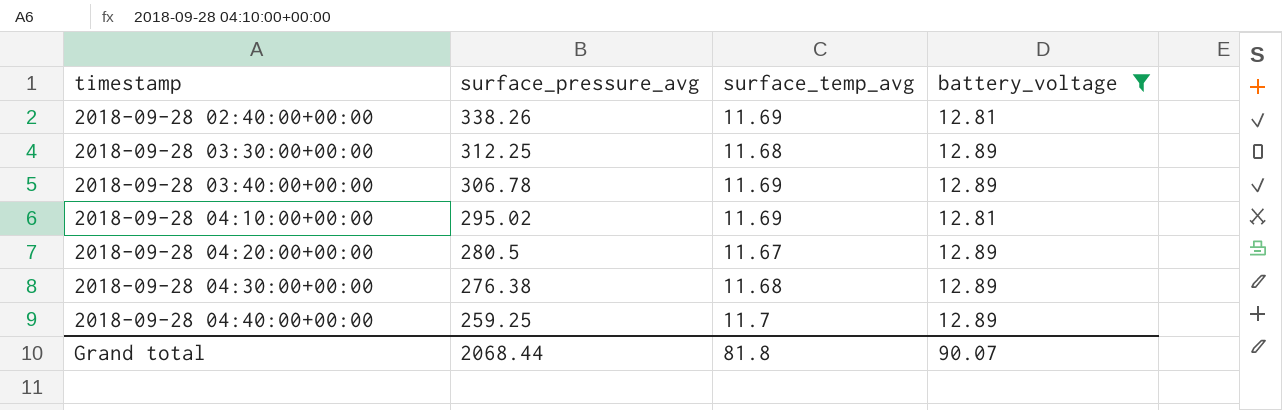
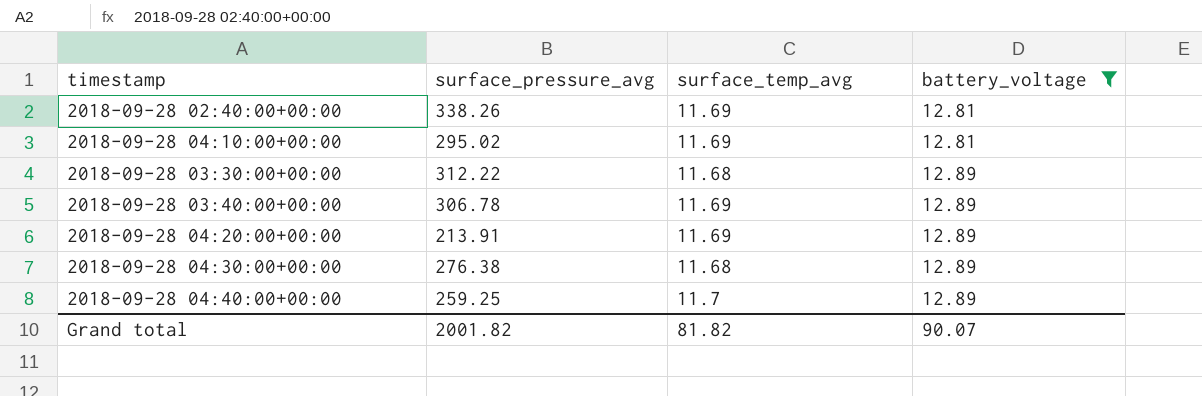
row order: timestamp ascending -> battery_voltage ascending
2018-09-28 03:30:00+00:00 | surface_pressure_avg: 312.25 -> 312.22
2018-09-28 04:20:00+00:00 | surface_pressure_avg: 280.5 -> 213.91
2018-09-28 04:20:00+00:00 | surface_temp_avg: 11.67 -> 11.69
Grand total | surface_pressure_avg: 2068.44 -> 2001.82
Grand total | surface_temp_avg: 81.8 -> 81.82

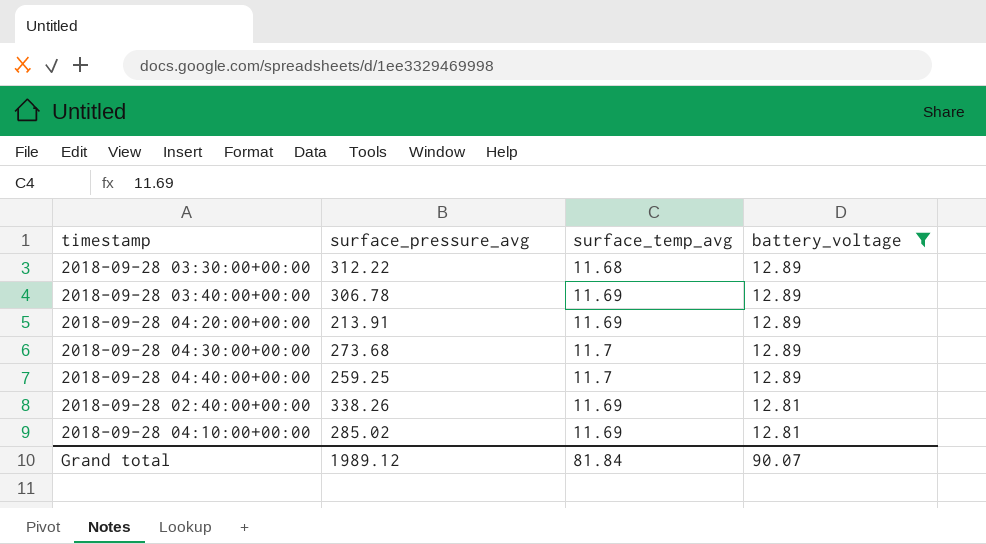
row order: battery_voltage ascending -> battery_voltage descending
2018-09-28 04:30:00+00:00 | surface_pressure_avg: 276.38 -> 273.68
2018-09-28 04:30:00+00:00 | surface_temp_avg: 11.68 -> 11.7
2018-09-28 04:10:00+00:00 | surface_pressure_avg: 295.02 -> 285.02
Grand total | surface_pressure_avg: 2001.82 -> 1989.12
Grand total | surface_temp_avg: 81.82 -> 81.84

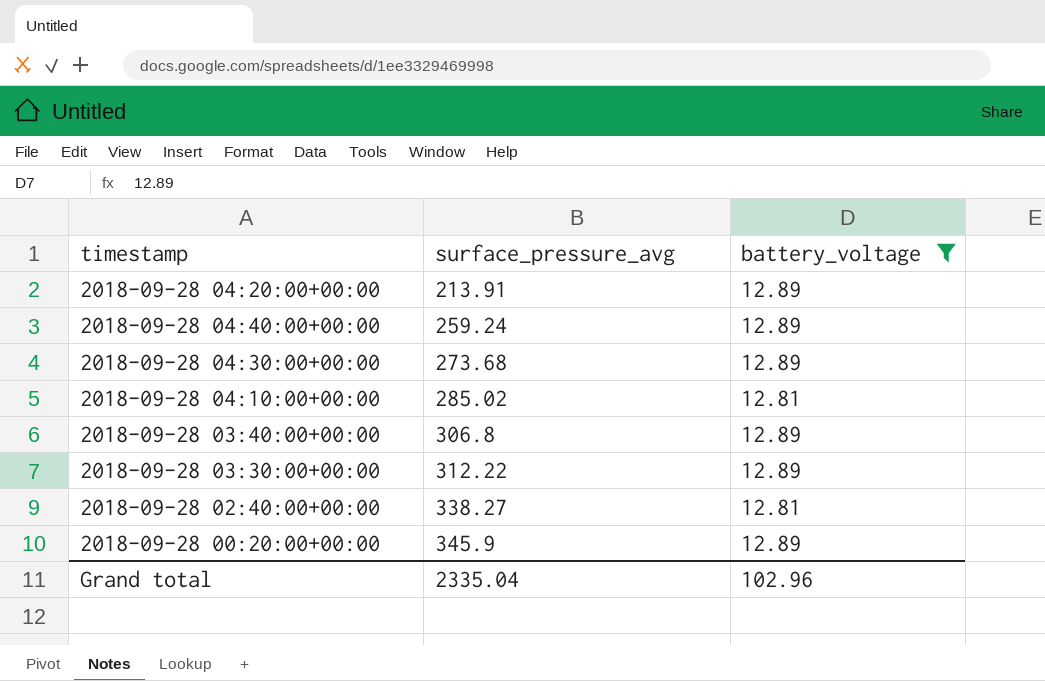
row order: battery_voltage descending -> surface_pressure_avg ascending
column surface_temp_avg | position: 3 -> none
2018-09-28 04:40:00+00:00 | surface_pressure_avg: 259.25 -> 259.24
2018-09-28 03:40:00+00:00 | surface_pressure_avg: 306.78 -> 306.8
2018-09-28 02:40:00+00:00 | surface_pressure_avg: 338.26 -> 338.27
row 2018-09-28 00:20:00+00:00: none -> 345.9 | 12.89
Grand total | surface_pressure_avg: 1989.12 -> 2335.04
Grand total | battery_voltage: 90.07 -> 102.96

